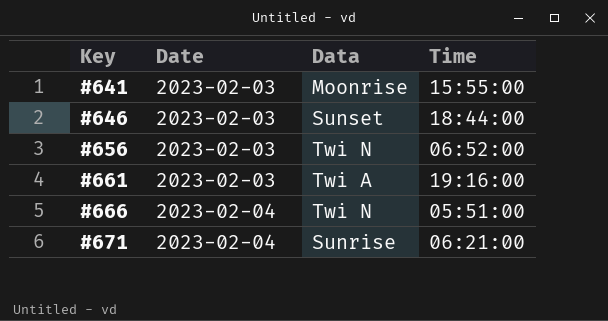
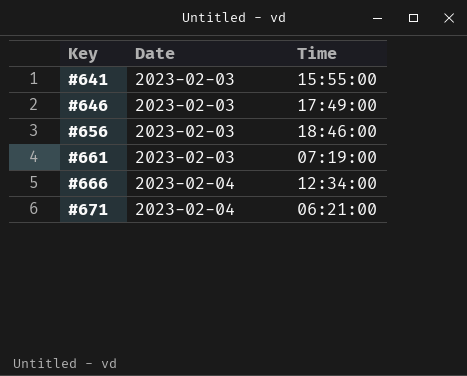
column Data | position: 3 -> none
#646 | Time: 18:44:00 -> 17:49:00
#656 | Time: 06:52:00 -> 18:46:00
#661 | Time: 19:16:00 -> 07:19:00
#666 | Time: 05:51:00 -> 12:34:00

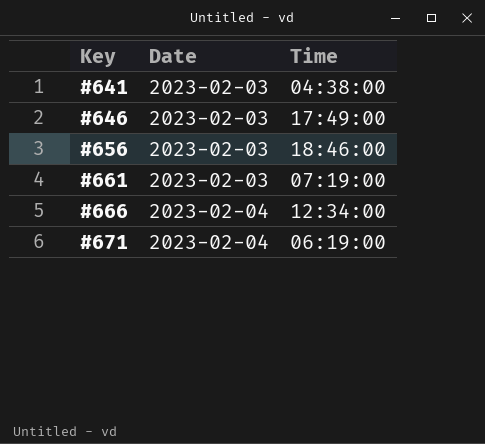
#641 | Time: 15:55:00 -> 04:38:00
#671 | Time: 06:21:00 -> 06:19:00

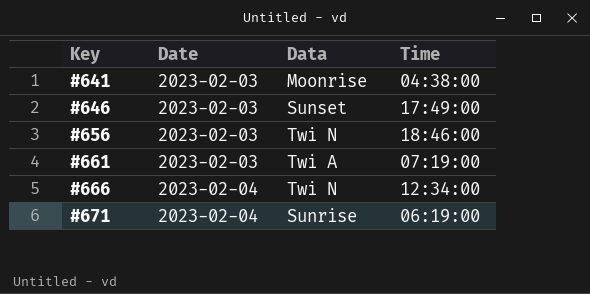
column Data | position: none -> 3

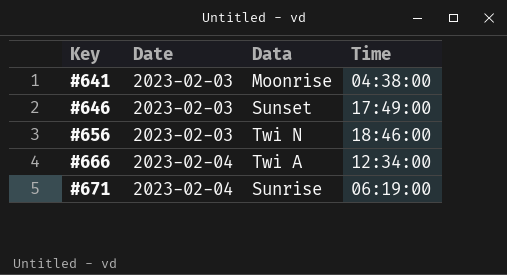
row #661: 2023-02-03 | Twi A | 07:19:00 -> none
#666 | Data: Twi N -> Twi A

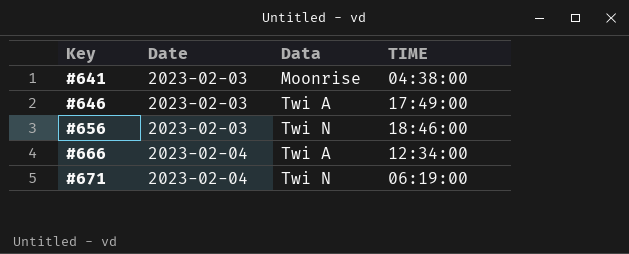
column name: Time -> TIME
#646 | Data: Sunset -> Twi A
#671 | Data: Sunrise -> Twi N

